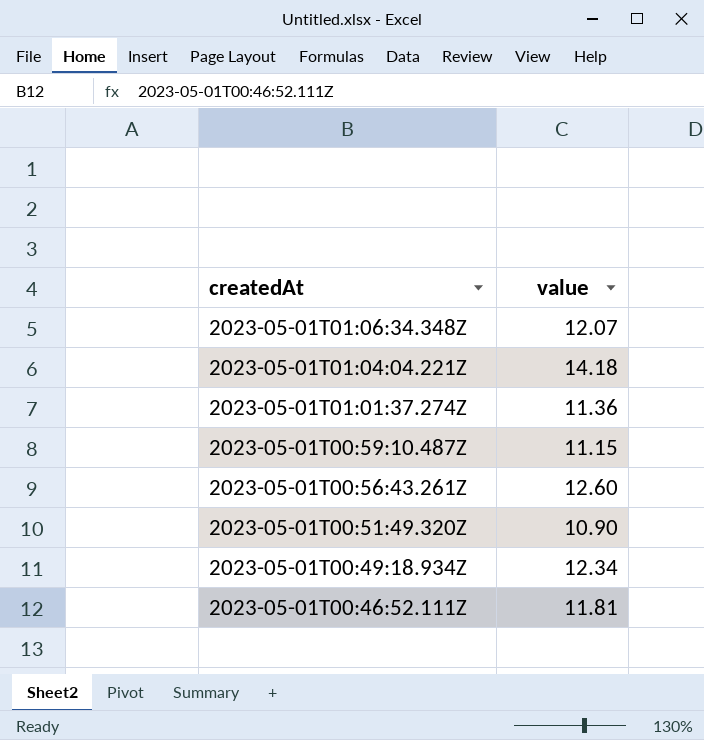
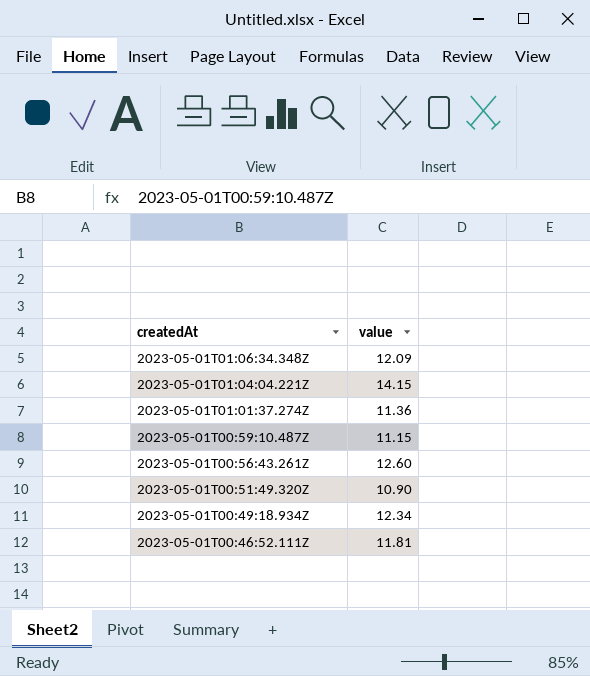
2023-05-01T01:06:34.348Z | value: 12.07 -> 12.09
2023-05-01T01:04:04.221Z | value: 14.18 -> 14.15

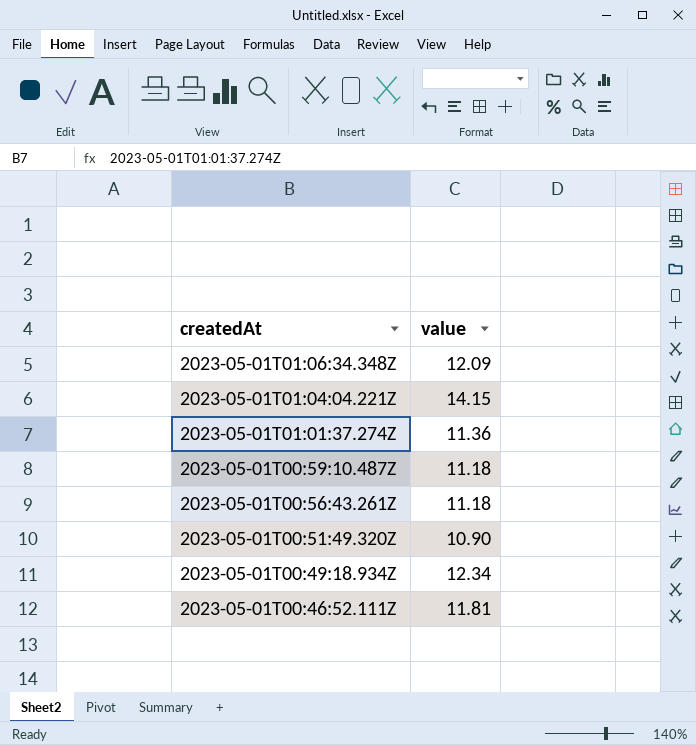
2023-05-01T00:59:10.487Z | value: 11.15 -> 11.18
2023-05-01T00:56:43.261Z | value: 12.60 -> 11.18

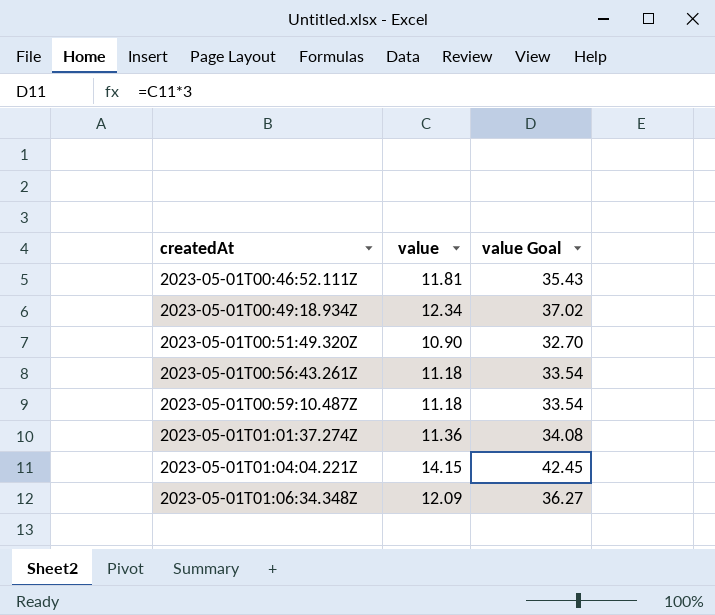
row order: createdAt descending -> createdAt ascending
column value Goal | formula: none -> [value] * 3

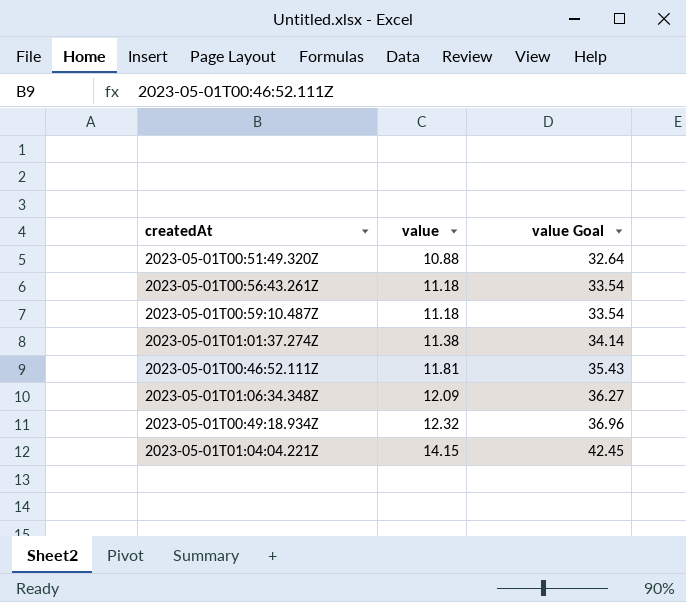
row order: createdAt ascending -> value ascending
2023-05-01T00:51:49.320Z | value: 10.90 -> 10.88
2023-05-01T00:51:49.320Z | value Goal: 32.70 -> 32.64
2023-05-01T01:01:37.274Z | value: 11.36 -> 11.38
2023-05-01T01:01:37.274Z | value Goal: 34.08 -> 34.14
2023-05-01T00:49:18.934Z | value: 12.34 -> 12.32
2023-05-01T00:49:18.934Z | value Goal: 37.02 -> 36.96

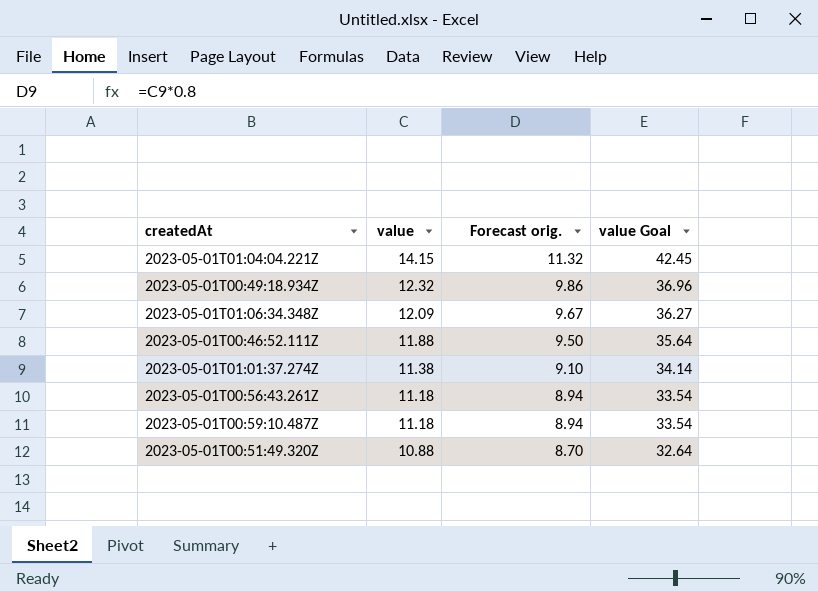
row order: value ascending -> value descending
column Forecast orig. | formula: none -> [value] * 0.8
2023-05-01T00:46:52.111Z | value: 11.81 -> 11.88
2023-05-01T00:46:52.111Z | value Goal: 35.43 -> 35.64

